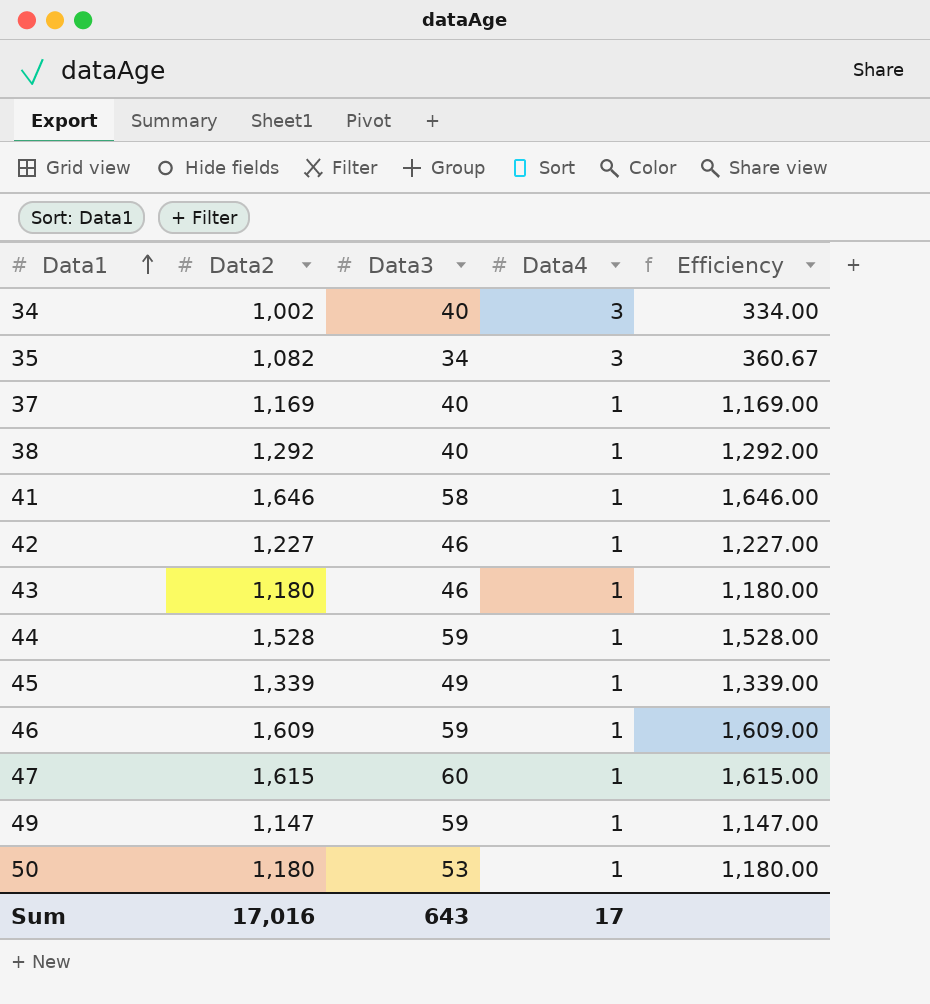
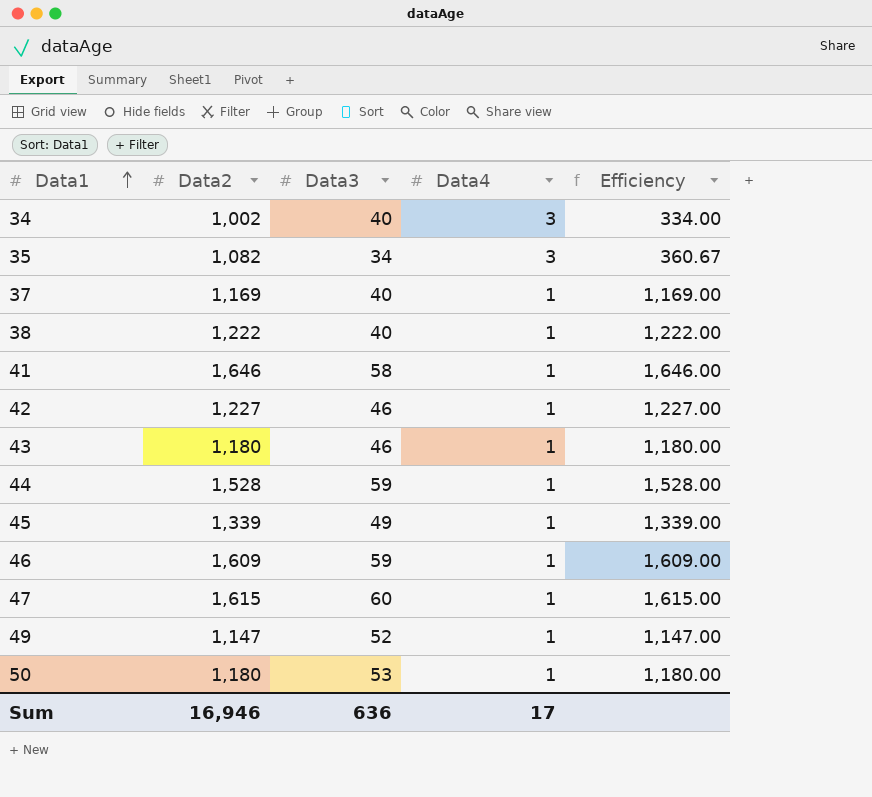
38 | Data2: 1,292 -> 1,222
38 | Efficiency: 1,292.00 -> 1,222.00
49 | Data3: 59 -> 52
Sum | Data2: 17,016 -> 16,946
Sum | Data3: 643 -> 636

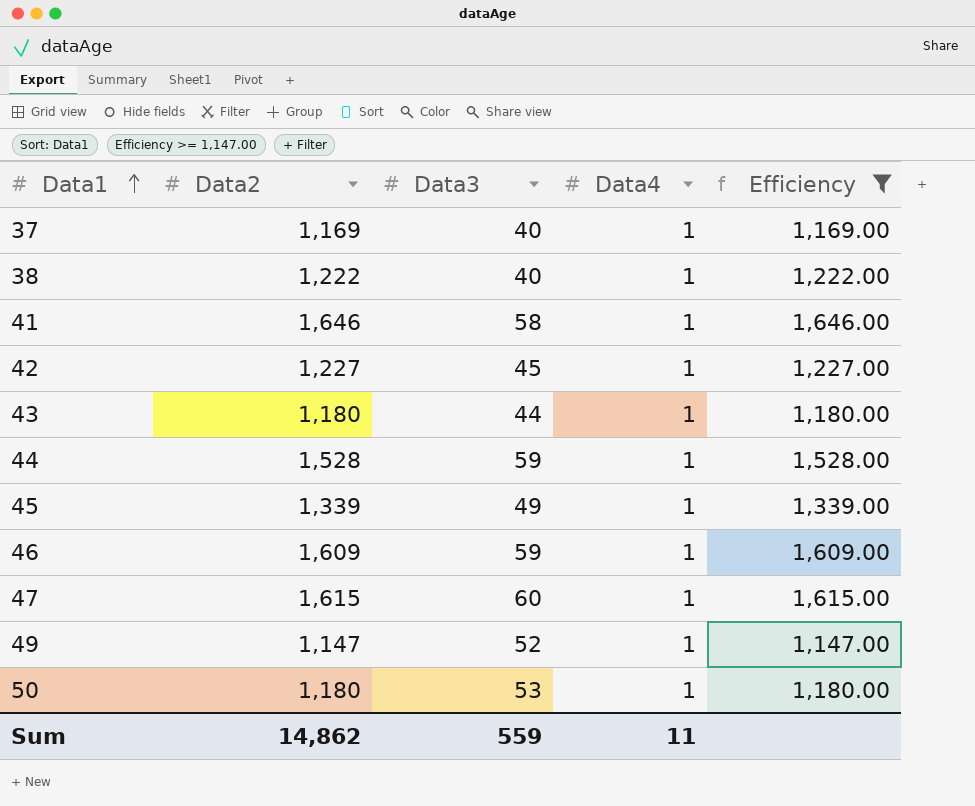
filter: none -> Efficiency >= 1,147.00
42 | Data3: 46 -> 45
43 | Data3: 46 -> 44
Sum | Data2: 16,946 -> 14,862
Sum | Data3: 636 -> 559
Sum | Data4: 17 -> 11

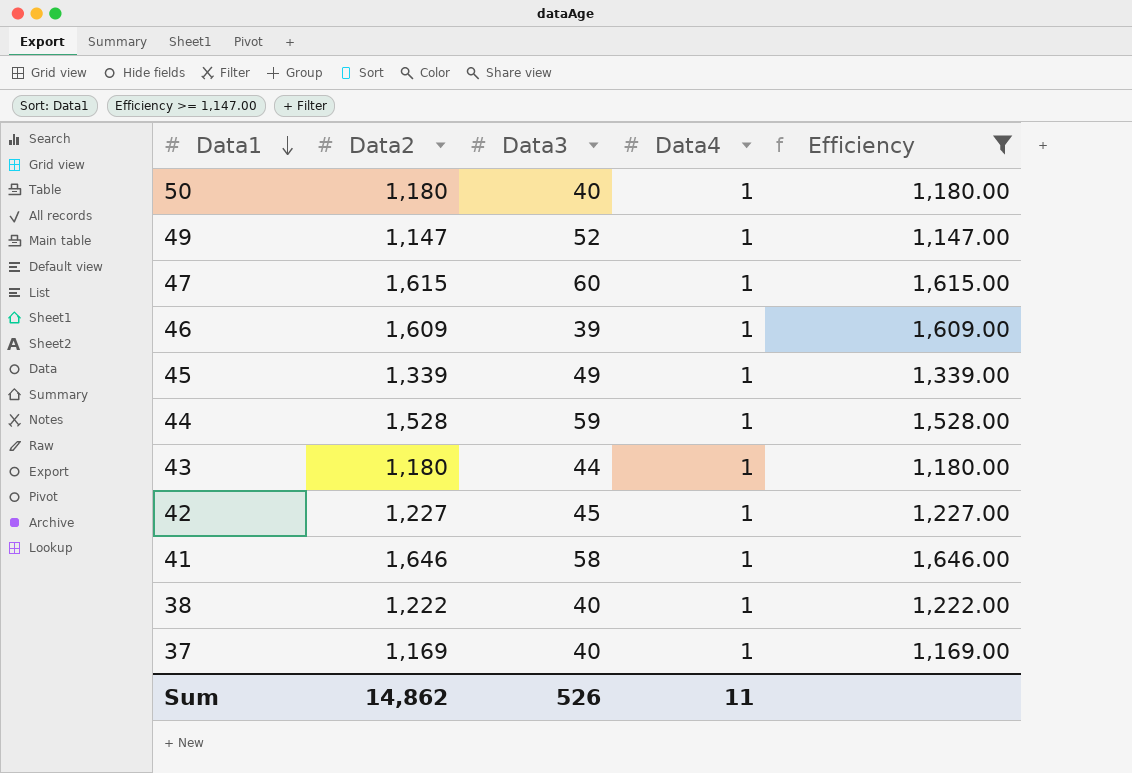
row order: Data1 ascending -> Data1 descending
50 | Data3: 53 -> 40
46 | Data3: 59 -> 39
Sum | Data3: 559 -> 526

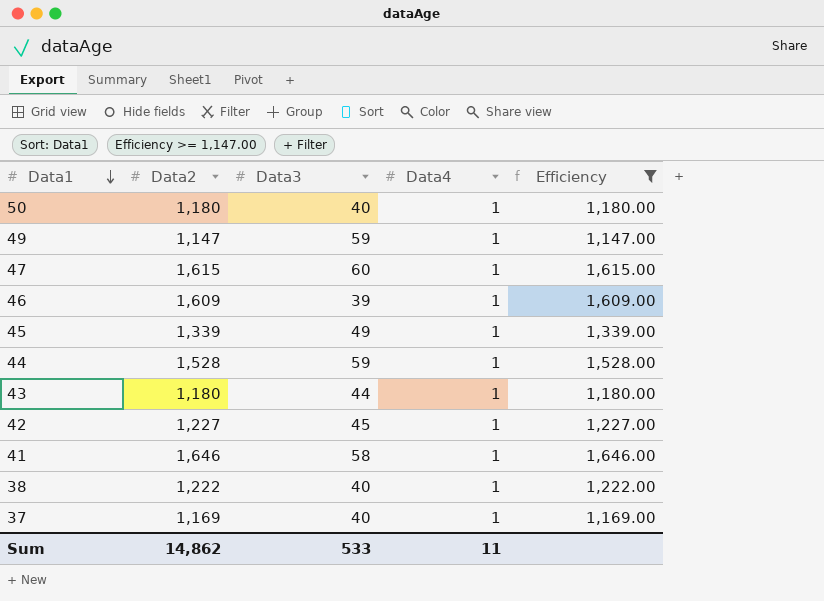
49 | Data3: 52 -> 59
Sum | Data3: 526 -> 533

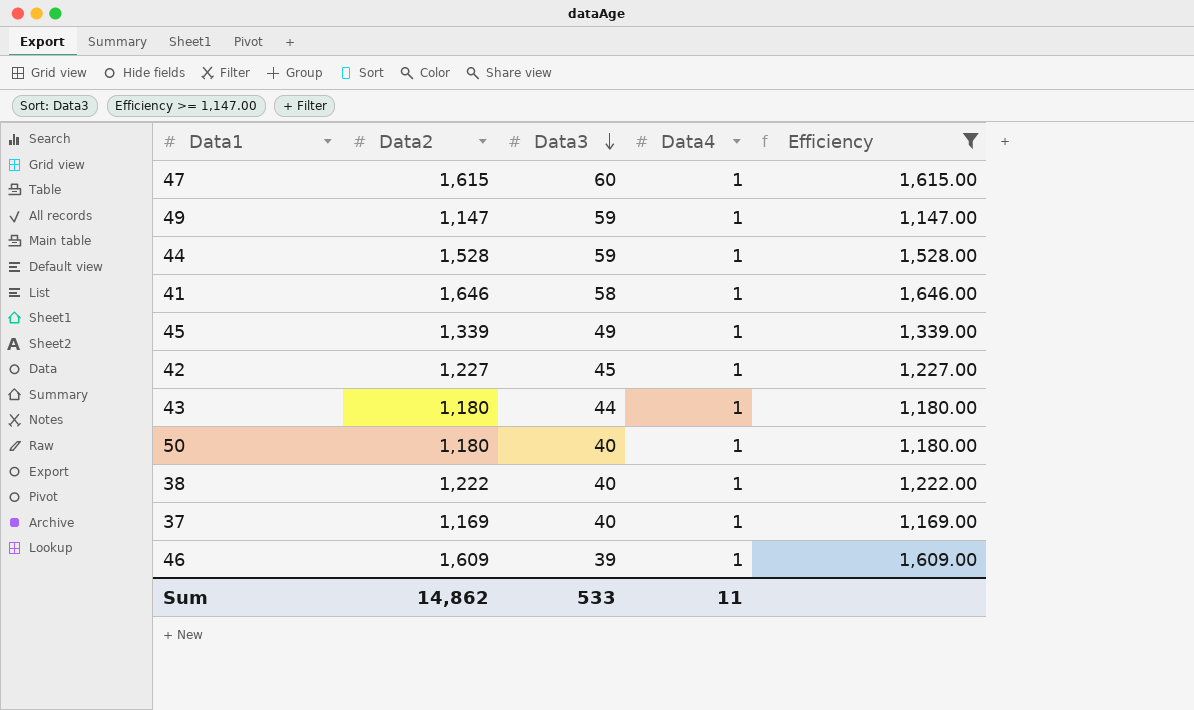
row order: Data1 descending -> Data3 descending

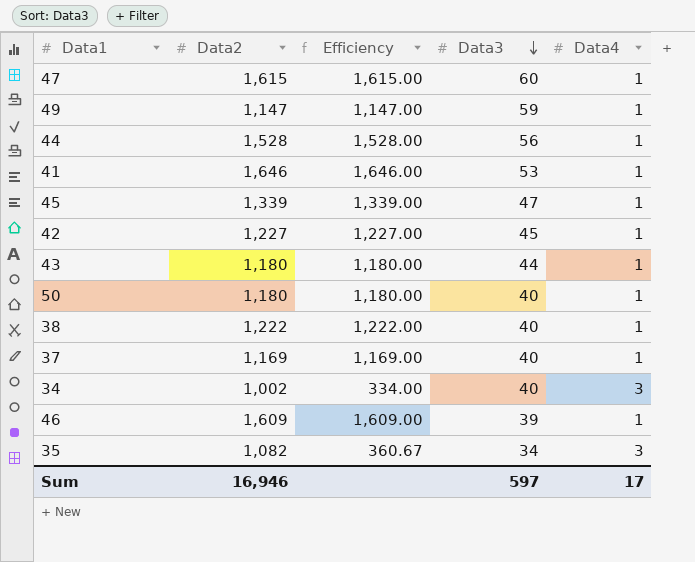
filter: Efficiency >= 1,147.00 -> none
column Efficiency | position: 5 -> 3
44 | Data3: 59 -> 56
41 | Data3: 58 -> 53
45 | Data3: 49 -> 47
Sum | Data2: 14,862 -> 16,946
Sum | Data3: 533 -> 597
Sum | Data4: 11 -> 17

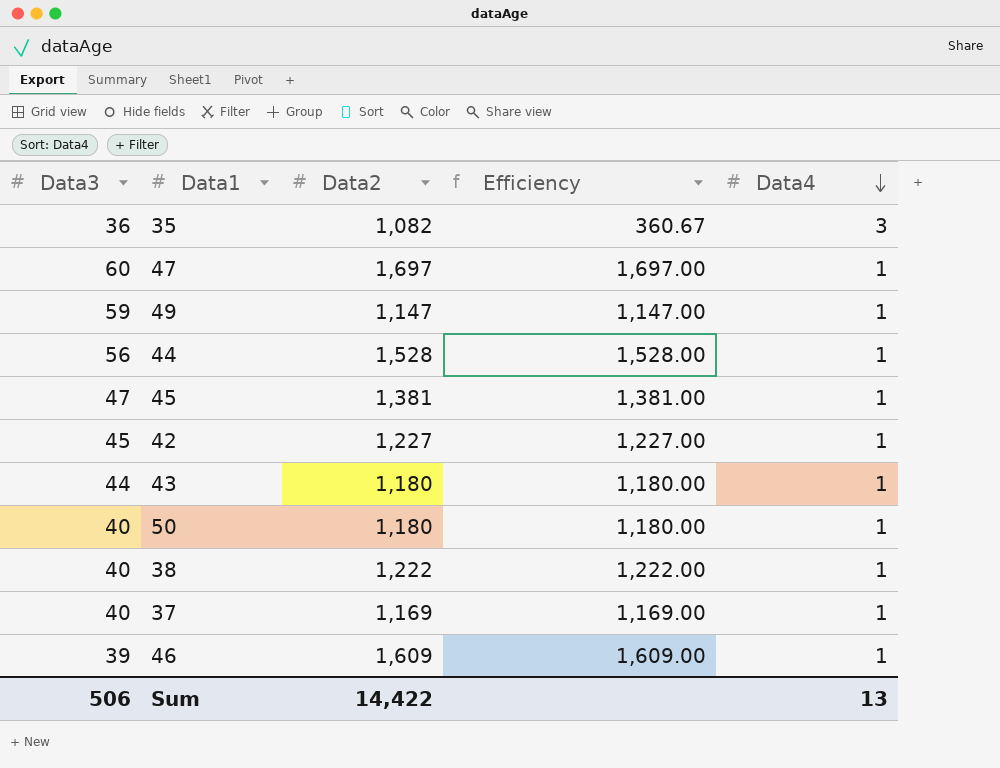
row order: Data3 descending -> Data4 descending
column Data3 | position: 4 -> 1
row 41: 1,646 | 1,646.00 | 53 | 1 -> none
row 34: 1,002 | 334.00 | 40 | 3 -> none
35 | Data3: 34 -> 36
47 | Data2: 1,615 -> 1,697
47 | Efficiency: 1,615.00 -> 1,697.00
45 | Data2: 1,339 -> 1,381
45 | Efficiency: 1,339.00 -> 1,381.00
Sum | Data3: 597 -> 506
Sum | Data2: 16,946 -> 14,422
Sum | Data4: 17 -> 13

